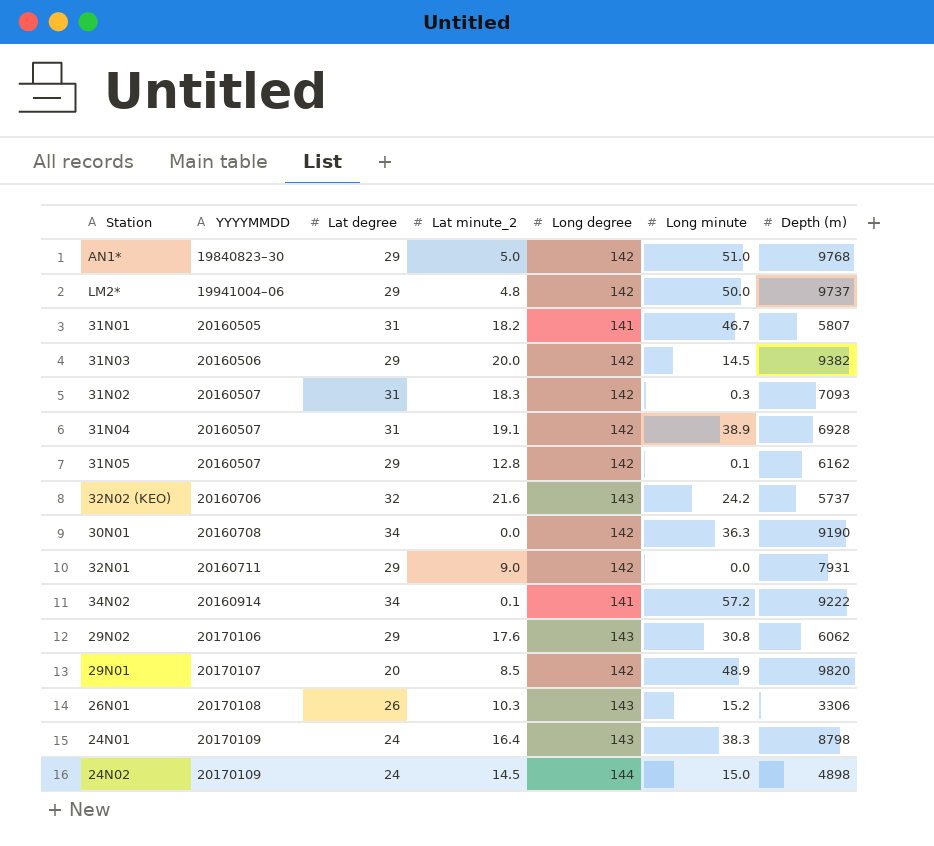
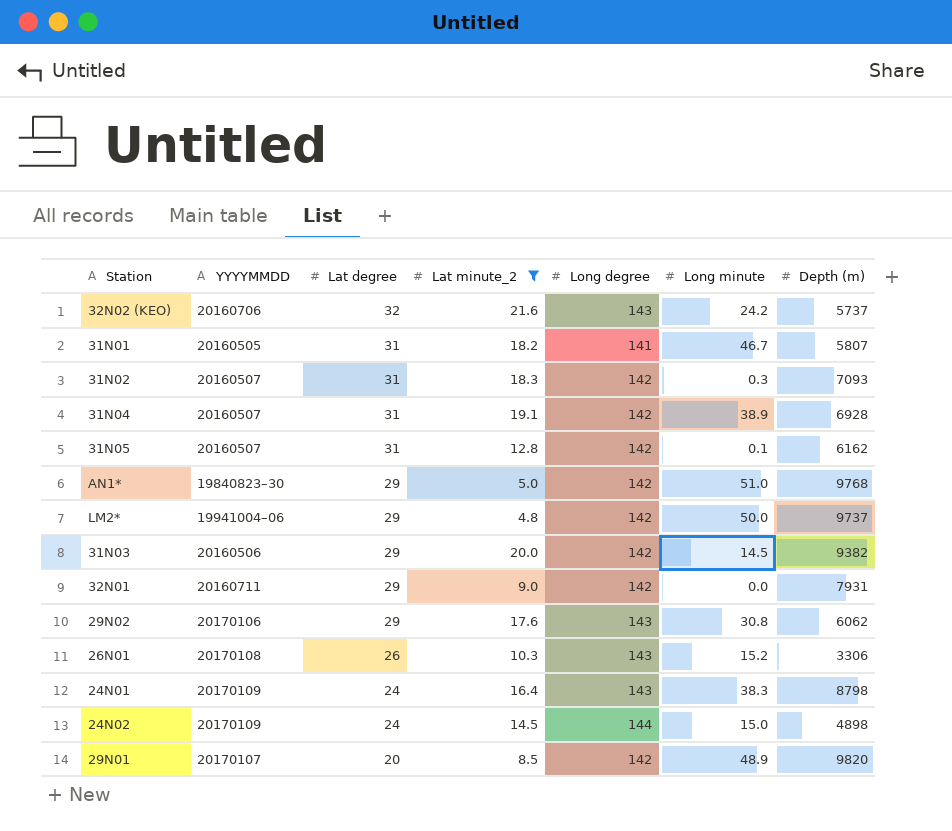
filter: none -> Lat minute_2 >= 4.8
row order: YYYYMMDD ascending -> Lat degree descending
31N05 | Lat degree: 29 -> 31

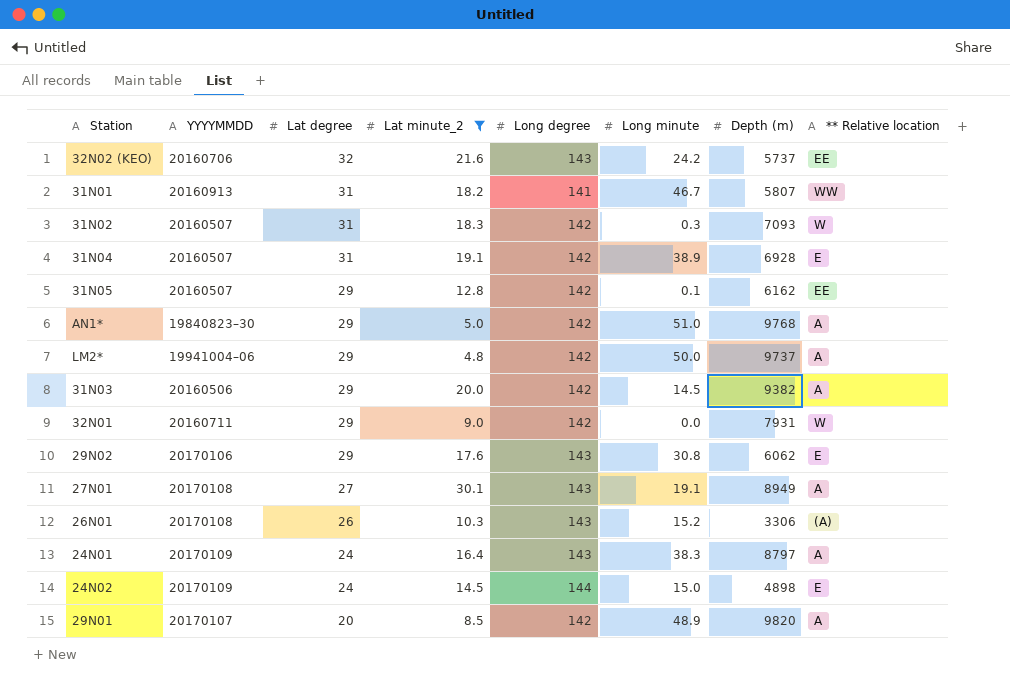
column ** Relative location | position: none -> 8
31N01 | YYYYMMDD: 20160505 -> 20160913
31N05 | Lat degree: 31 -> 29
row 27N01: none -> 20170108 | 27 | 30.1 | 143 | 19.1 | 8949 | A
24N01 | Depth (m): 8798 -> 8797

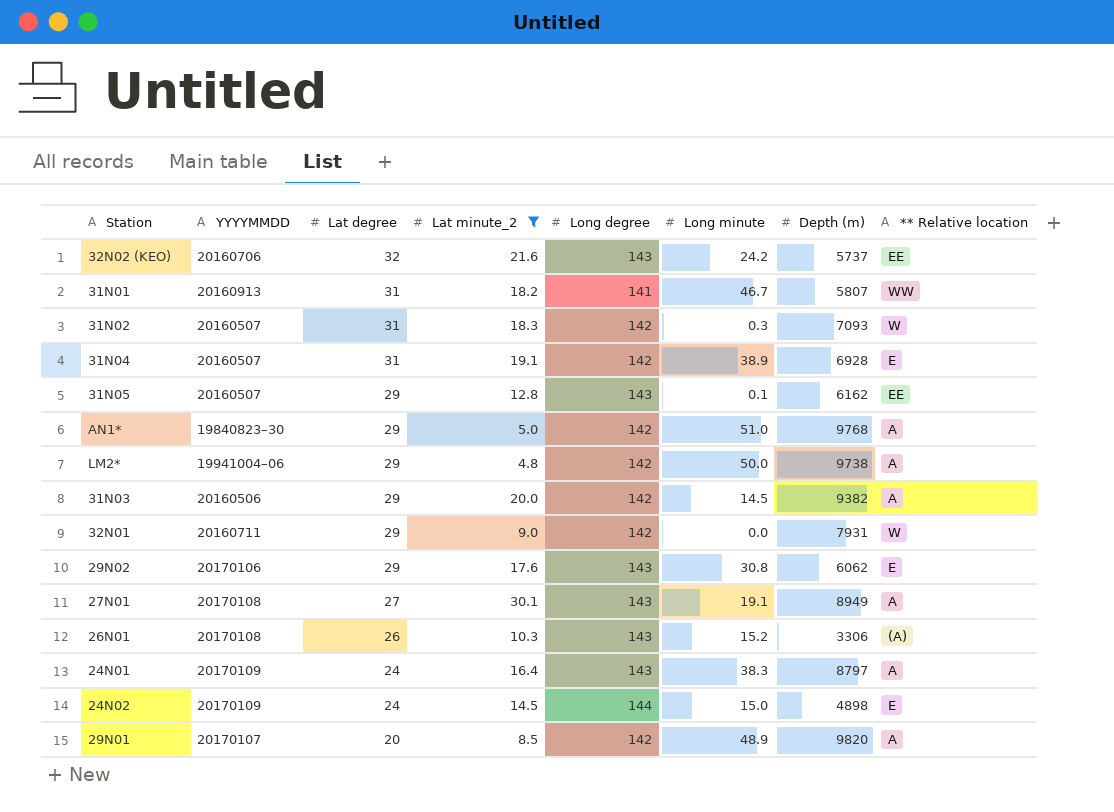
31N05 | Long degree: 142 -> 143
LM2* | Depth (m): 9737 -> 9738

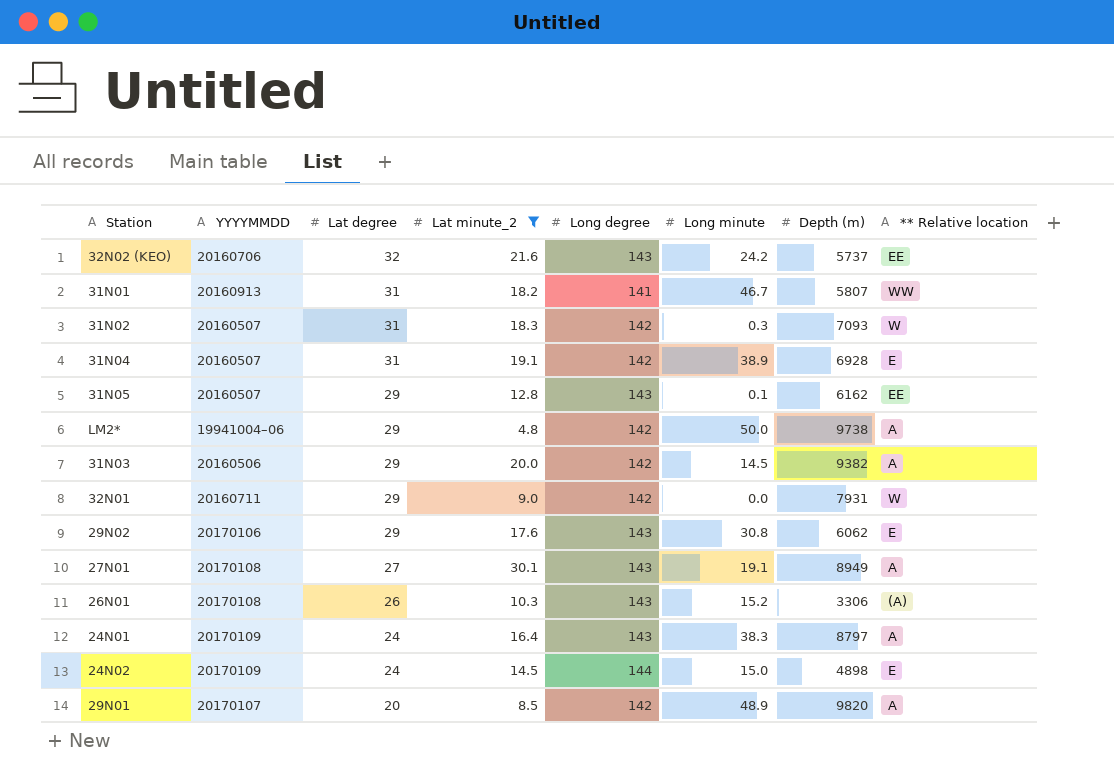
row AN1*: 19840823–30 | 29 | 5.0 | 142 | 51.0 | 9768 | A -> none

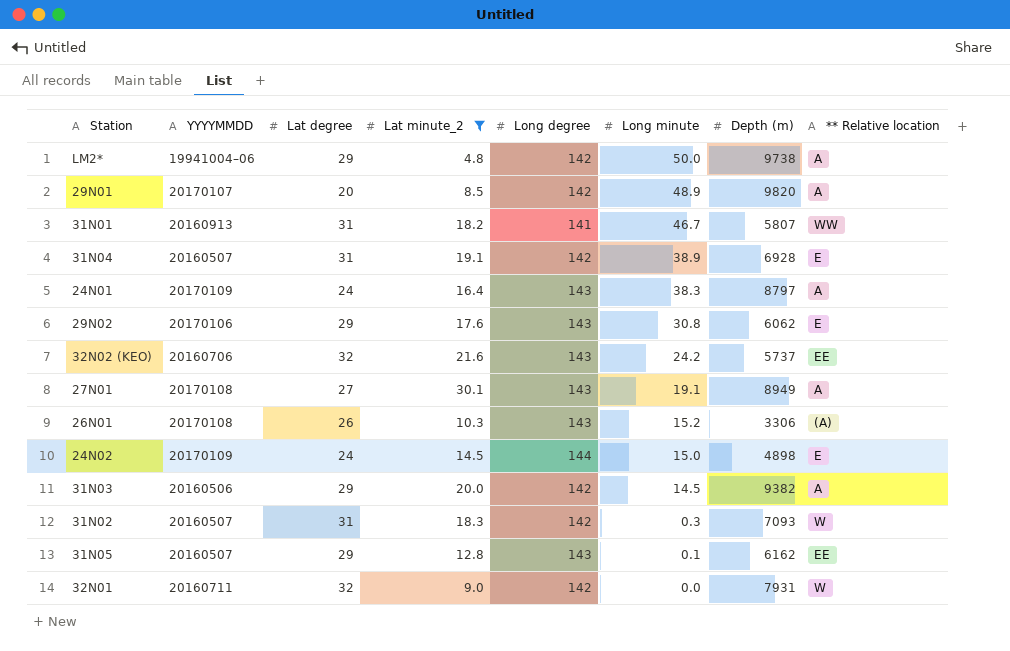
row order: Lat degree descending -> Long minute descending
32N01 | Lat degree: 29 -> 32

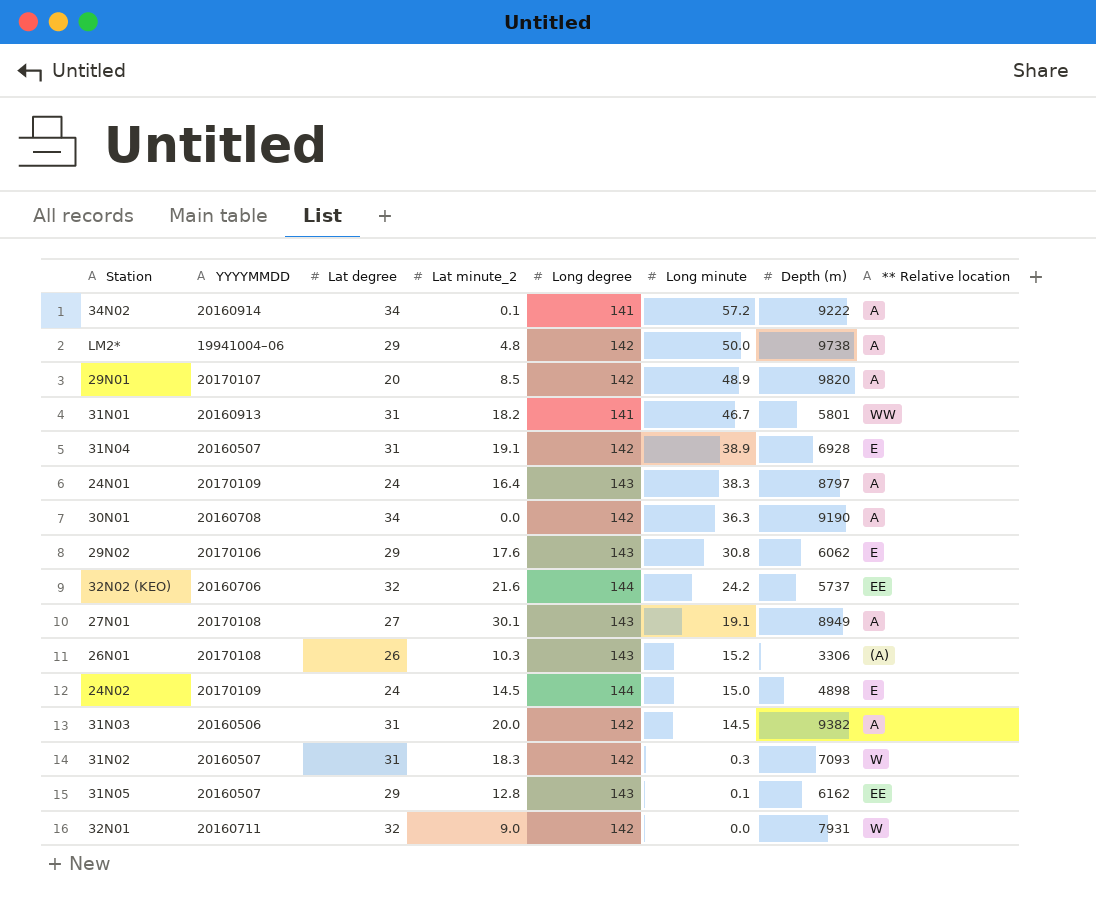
filter: Lat minute_2 >= 4.8 -> none
31N01 | Depth (m): 5807 -> 5801
32N02 (KEO) | Long degree: 143 -> 144
31N03 | Lat degree: 29 -> 31

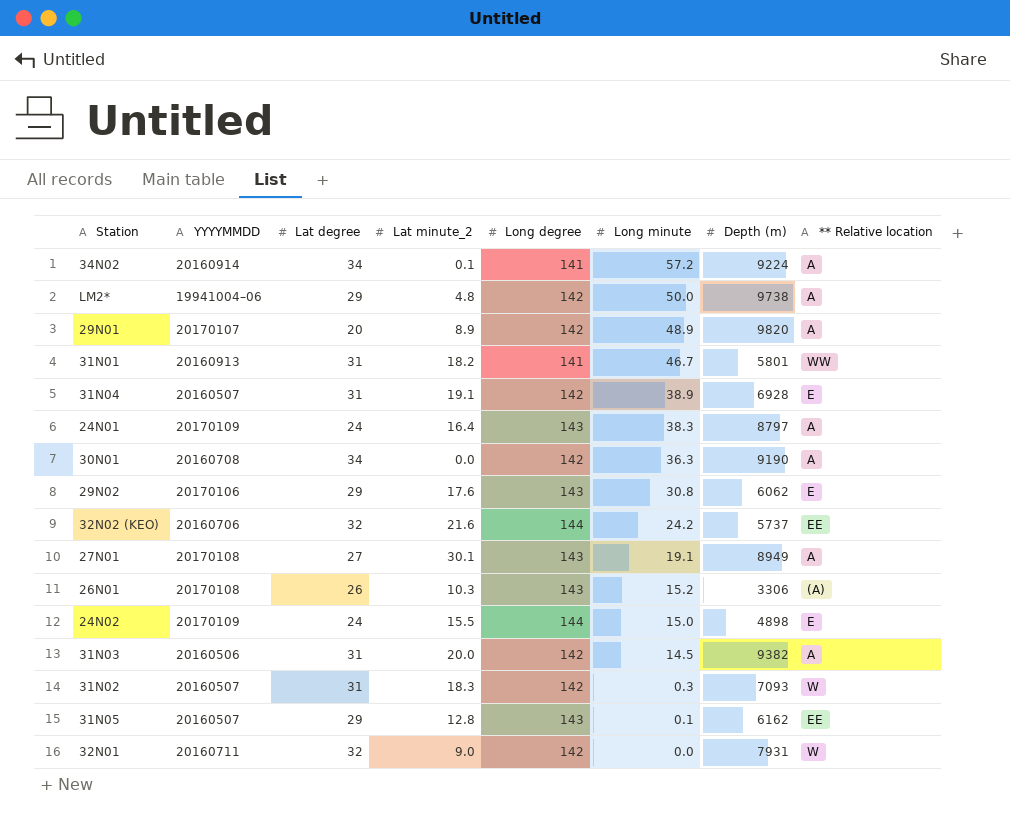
34N02 | Depth (m): 9222 -> 9224
29N01 | Lat minute_2: 8.5 -> 8.9
24N02 | Lat minute_2: 14.5 -> 15.5

